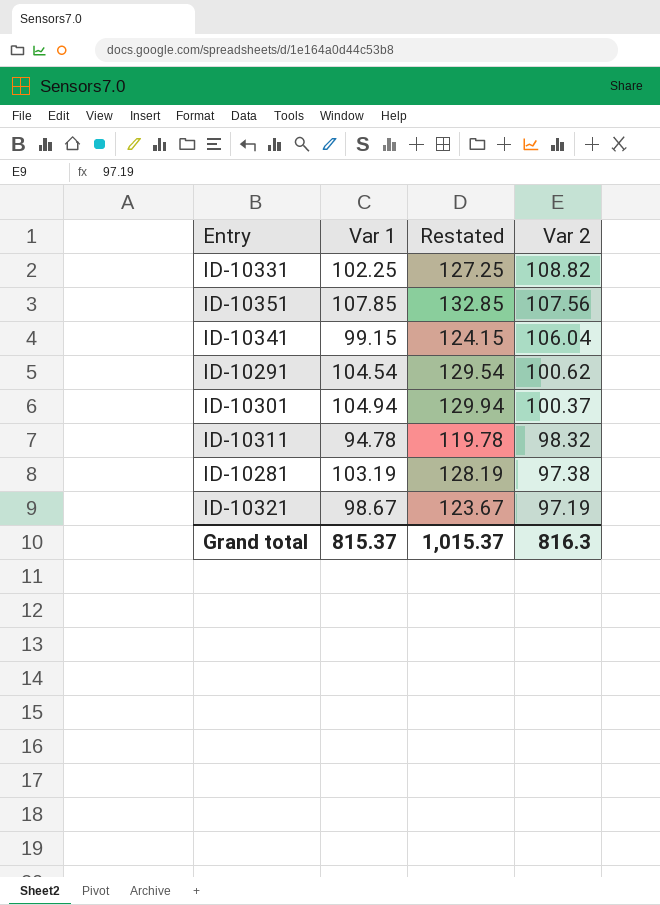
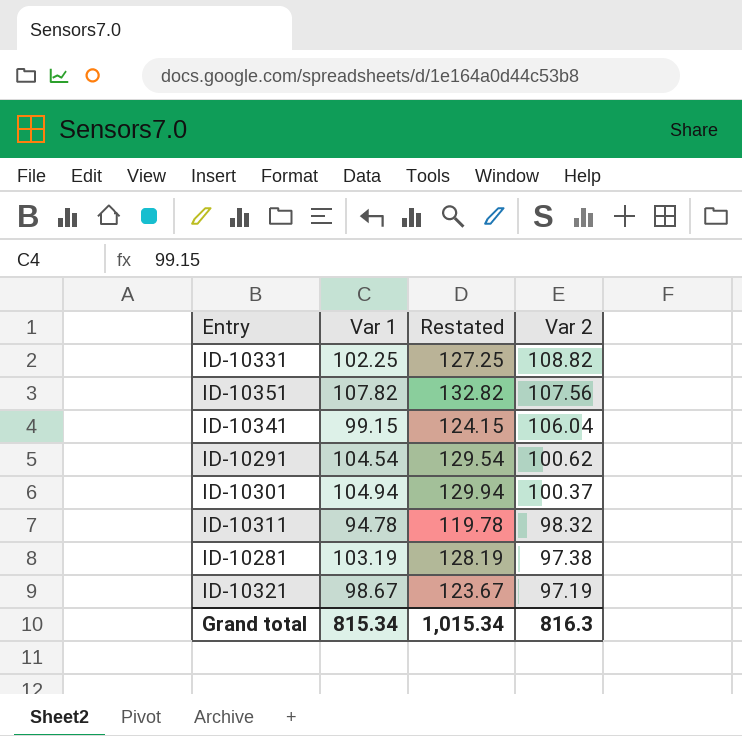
ID-10351 | Var 1: 107.85 -> 107.82
ID-10351 | Restated: 132.85 -> 132.82
Grand total | Var 1: 815.37 -> 815.34
Grand total | Restated: 1,015.37 -> 1,015.34

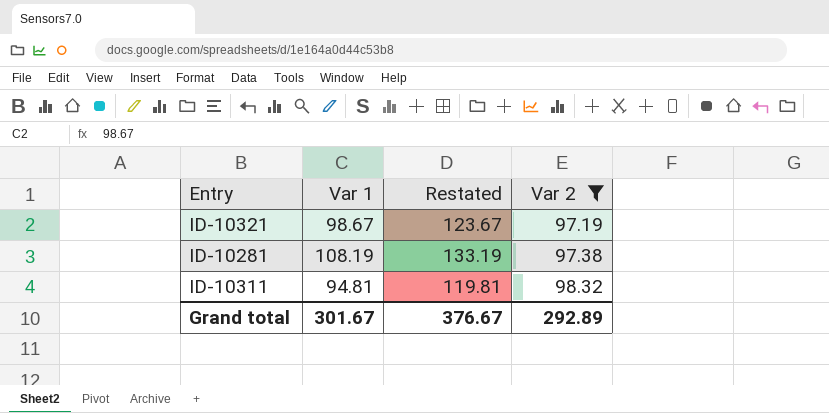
filter: none -> Var 2 <= 98.32
row order: Var 2 descending -> Var 2 ascending
ID-10281 | Var 1: 103.19 -> 108.19
ID-10281 | Restated: 128.19 -> 133.19
ID-10311 | Var 1: 94.78 -> 94.81
ID-10311 | Restated: 119.78 -> 119.81
Grand total | Var 1: 815.34 -> 301.67
Grand total | Restated: 1,015.34 -> 376.67
Grand total | Var 2: 816.3 -> 292.89

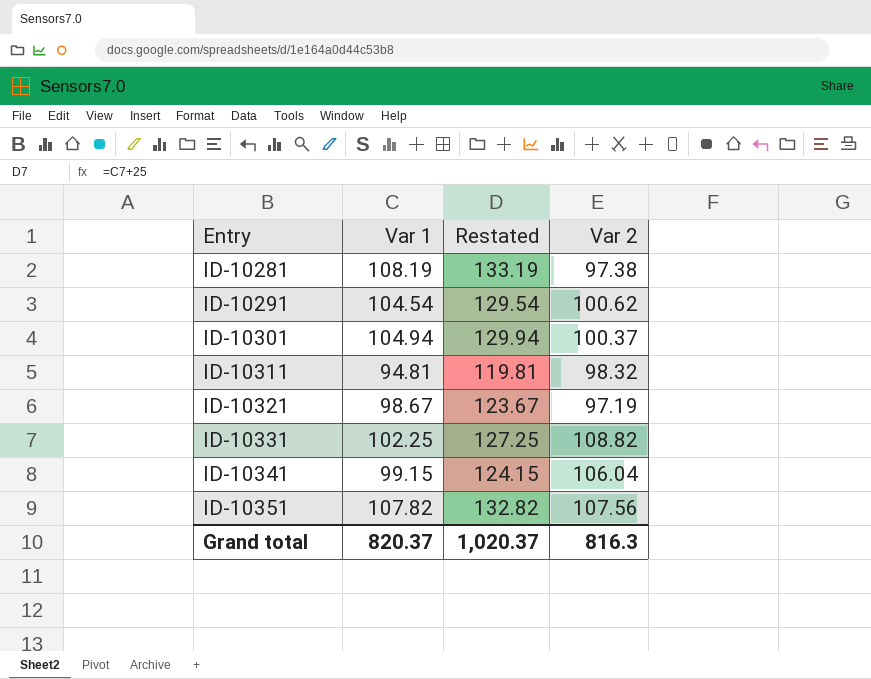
filter: Var 2 <= 98.32 -> none
row order: Var 2 ascending -> Entry ascending
Grand total | Var 1: 301.67 -> 820.37
Grand total | Restated: 376.67 -> 1,020.37
Grand total | Var 2: 292.89 -> 816.3

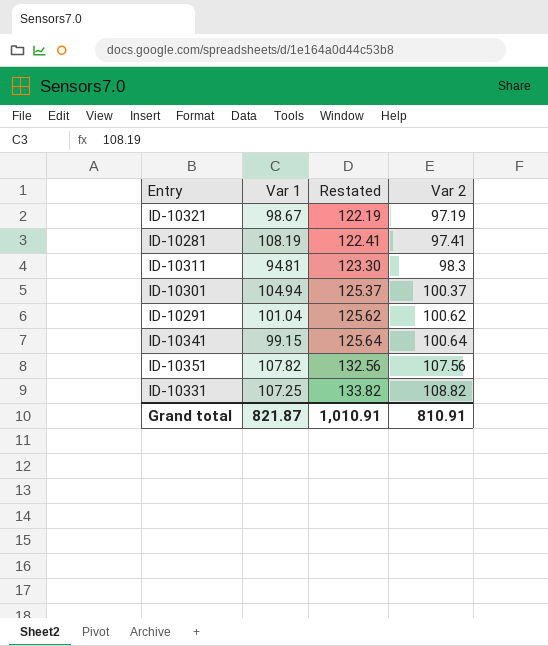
row order: Entry ascending -> Restated ascending
column Restated | formula: [Var 1] + 25 -> [Var 2] + 25
ID-10281 | Var 2: 97.38 -> 97.41
ID-10311 | Var 2: 98.32 -> 98.3
ID-10291 | Var 1: 104.54 -> 101.04
ID-10341 | Var 2: 106.04 -> 100.64
ID-10331 | Var 1: 102.25 -> 107.25
Grand total | Var 1: 820.37 -> 821.87
Grand total | Restated: 1,020.37 -> 1,010.91
Grand total | Var 2: 816.3 -> 810.91

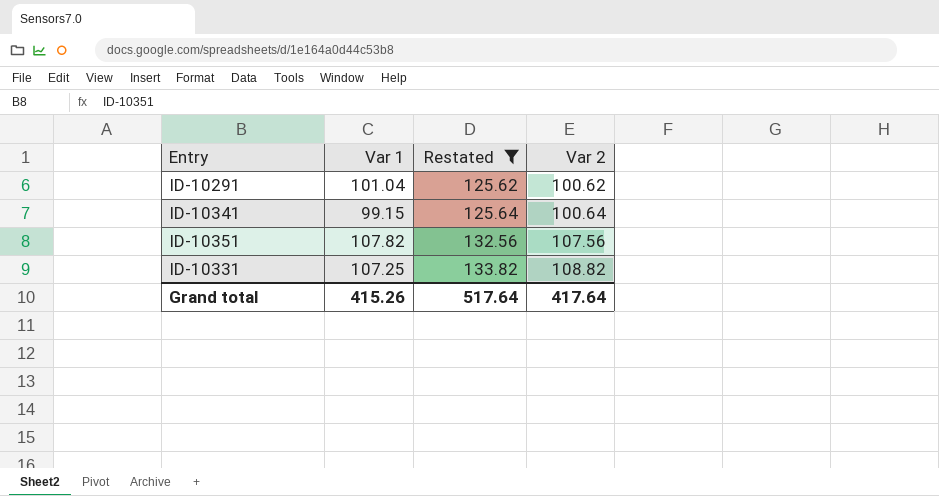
filter: none -> Restated >= 125.62
Grand total | Var 1: 821.87 -> 415.26
Grand total | Restated: 1,010.91 -> 517.64
Grand total | Var 2: 810.91 -> 417.64

